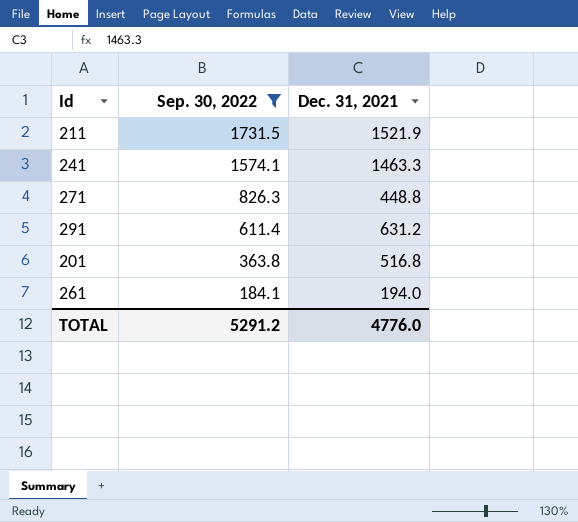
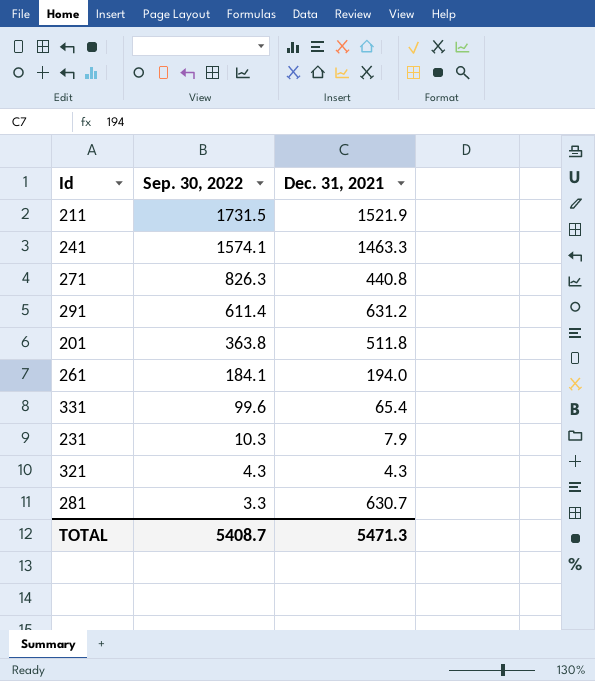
filter: Sep. 30, 2022 >= 184.1 -> none
271 | Dec. 31, 2021: 448.8 -> 440.8
201 | Dec. 31, 2021: 516.8 -> 511.8
TOTAL | Sep. 30, 2022: 5291.2 -> 5408.7
TOTAL | Dec. 31, 2021: 4776.0 -> 5471.3

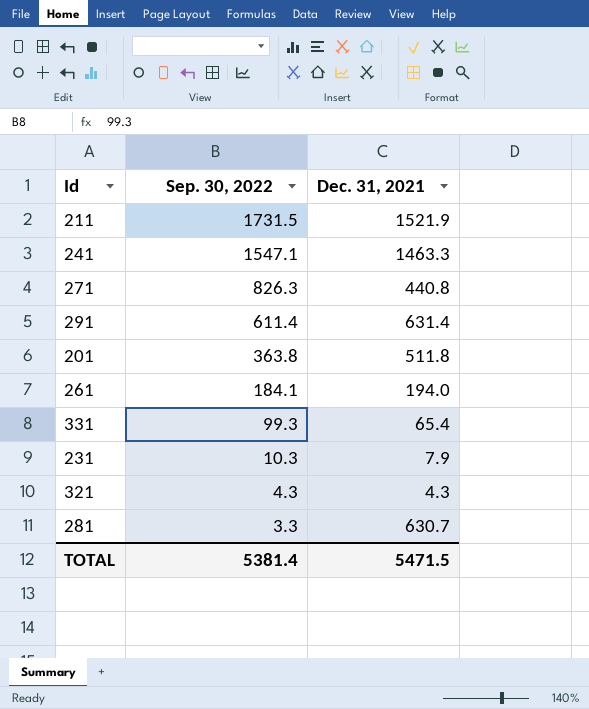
241 | Sep. 30, 2022: 1574.1 -> 1547.1
291 | Dec. 31, 2021: 631.2 -> 631.4
331 | Sep. 30, 2022: 99.6 -> 99.3
TOTAL | Sep. 30, 2022: 5408.7 -> 5381.4
TOTAL | Dec. 31, 2021: 5471.3 -> 5471.5

